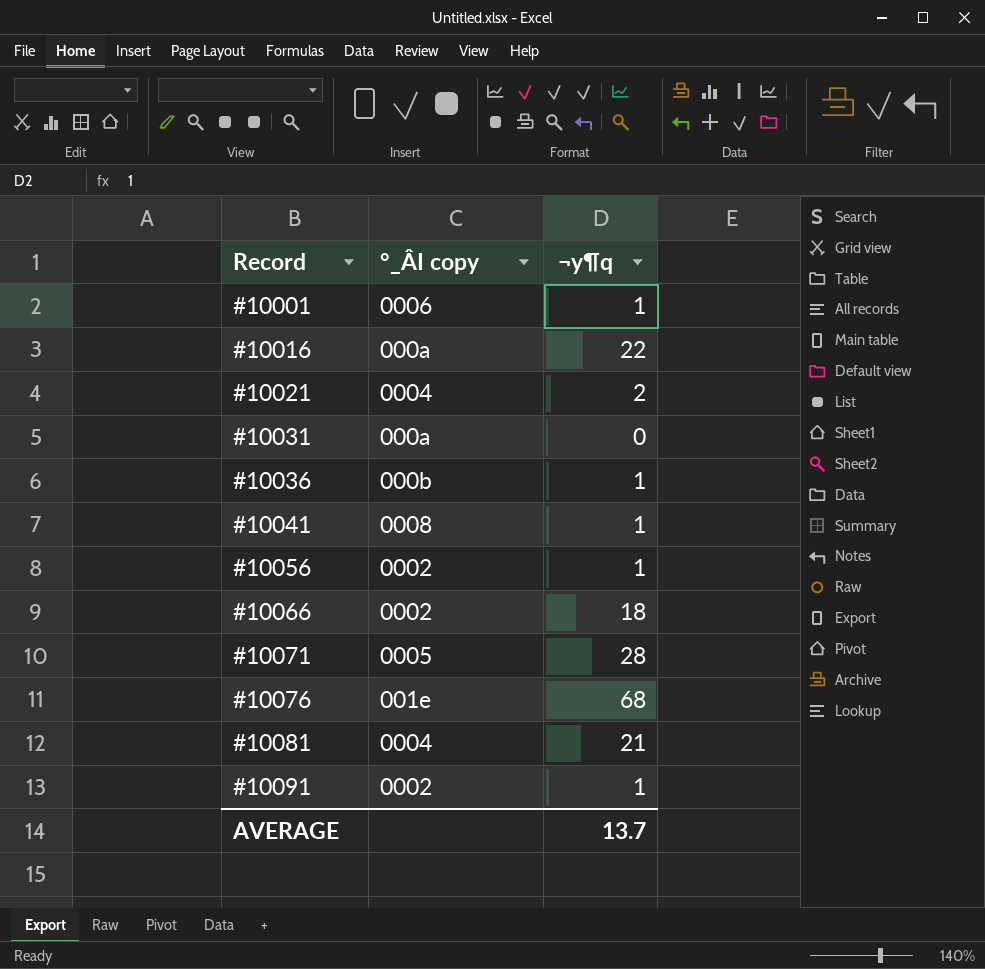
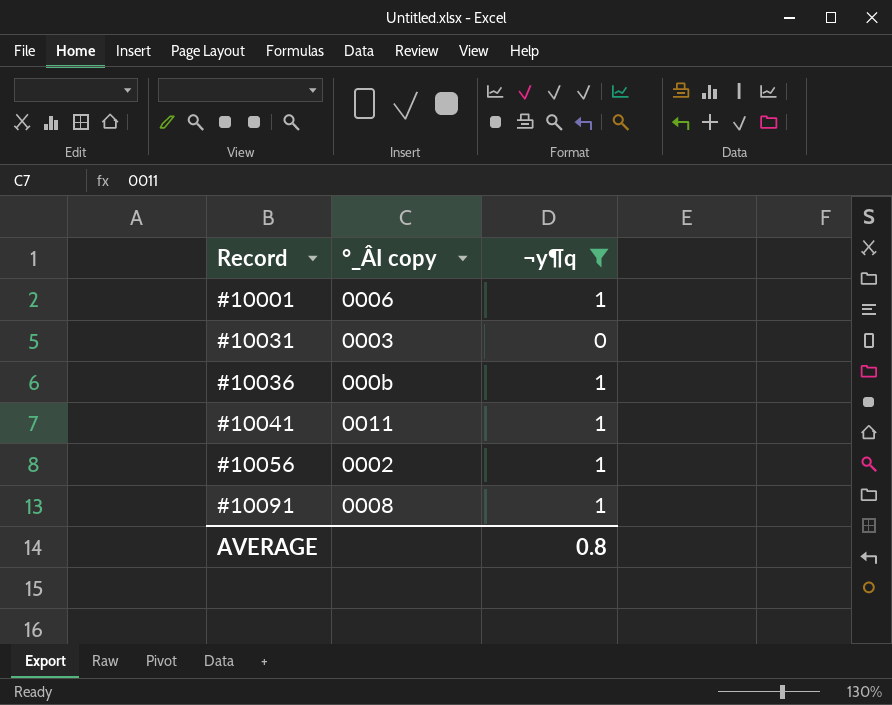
filter: none -> ¬y¶q <= 1
#10031 | °_ÂI copy: 000a -> 0003
#10041 | °_ÂI copy: 0008 -> 0011
#10091 | °_ÂI copy: 0002 -> 0008
AVERAGE | ¬y¶q: 13.7 -> 0.8

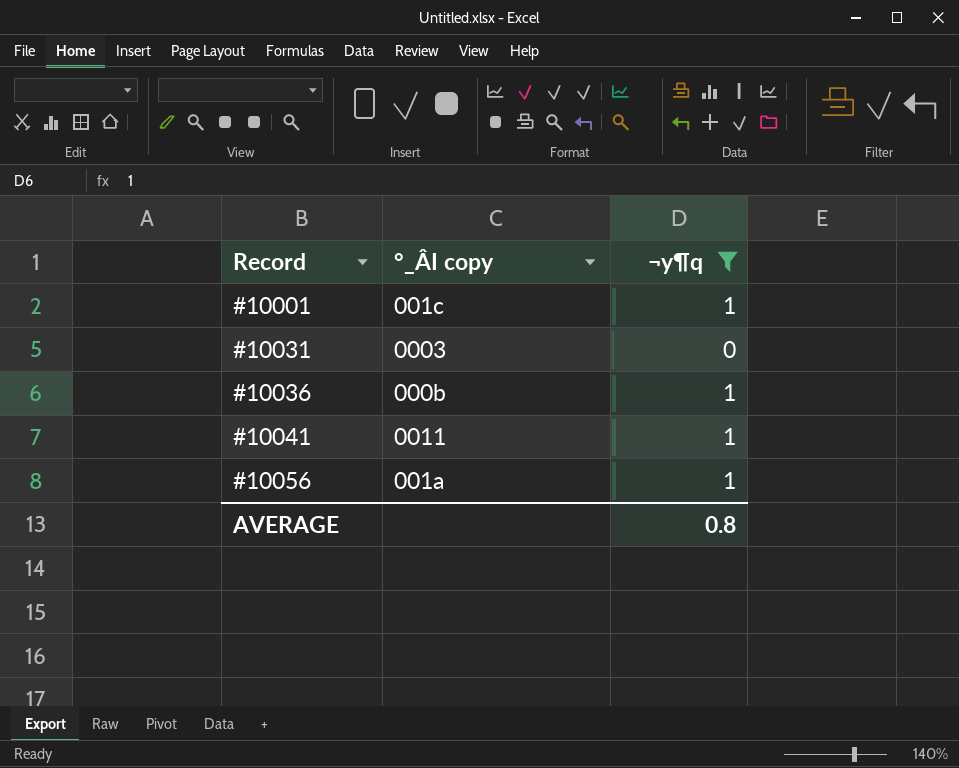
row #10091: 0008 | 1 -> none
#10001 | °_ÂI copy: 0006 -> 001c
#10056 | °_ÂI copy: 0002 -> 001a

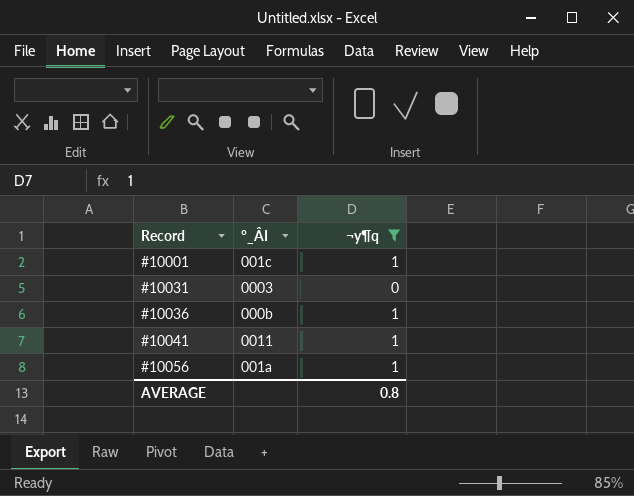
column name: °_ÂI copy -> °_ÂI

